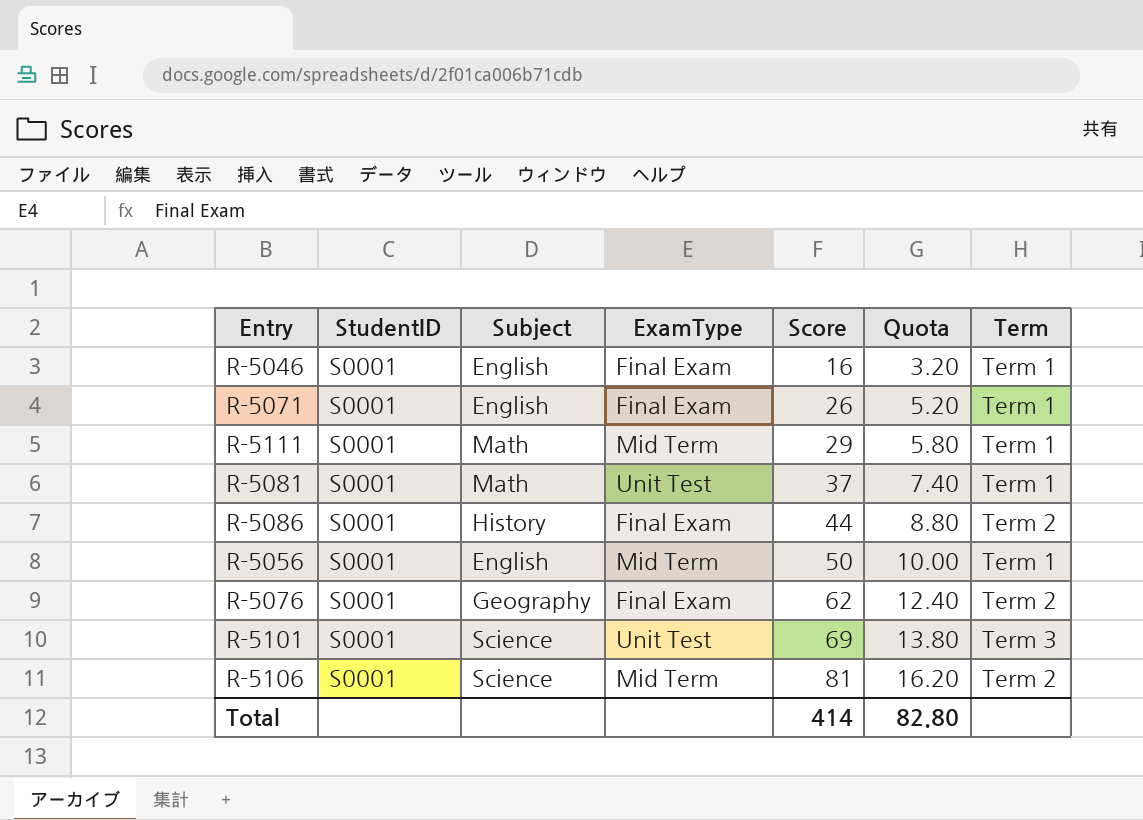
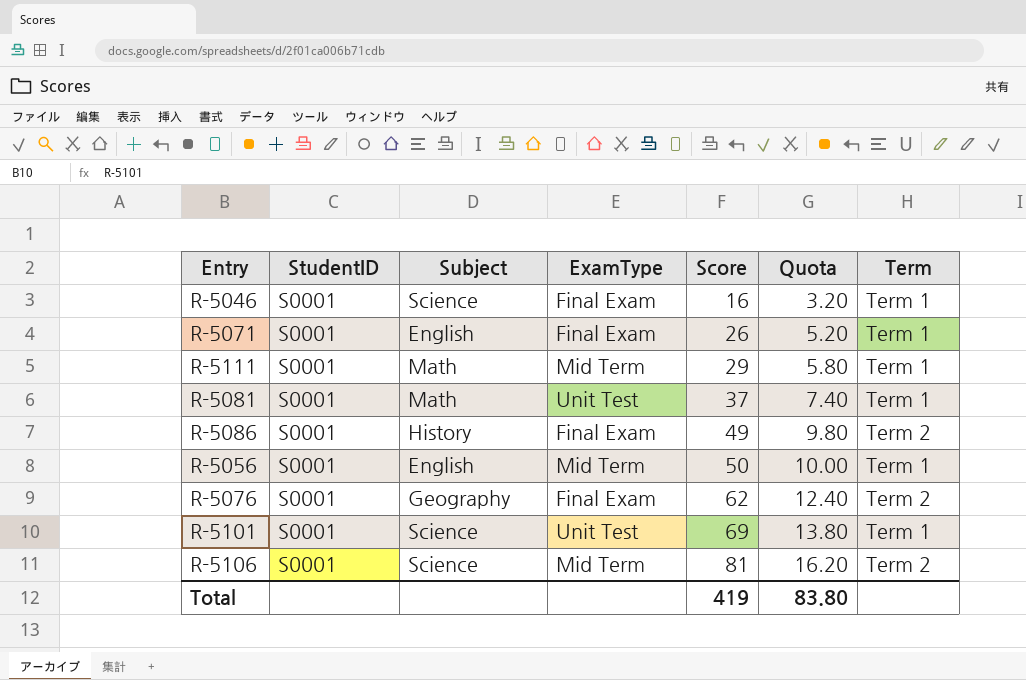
R-5046 | Subject: English -> Science
R-5086 | Score: 44 -> 49
R-5086 | Quota: 8.80 -> 9.80
R-5101 | Term: Term 3 -> Term 1
Total | Score: 414 -> 419
Total | Quota: 82.80 -> 83.80

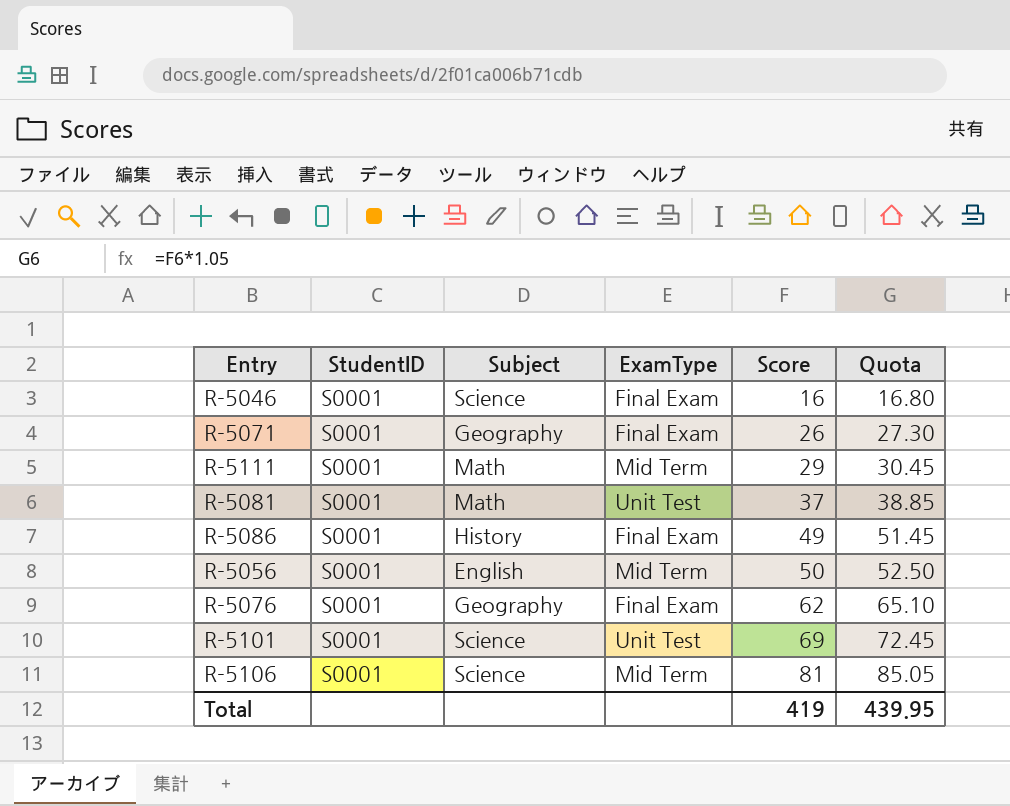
column Term | position: 7 -> none
column Quota | formula: [Score] * 0.2 -> [Score] * 1.05
R-5071 | Subject: English -> Geography
Total | Quota: 83.80 -> 439.95

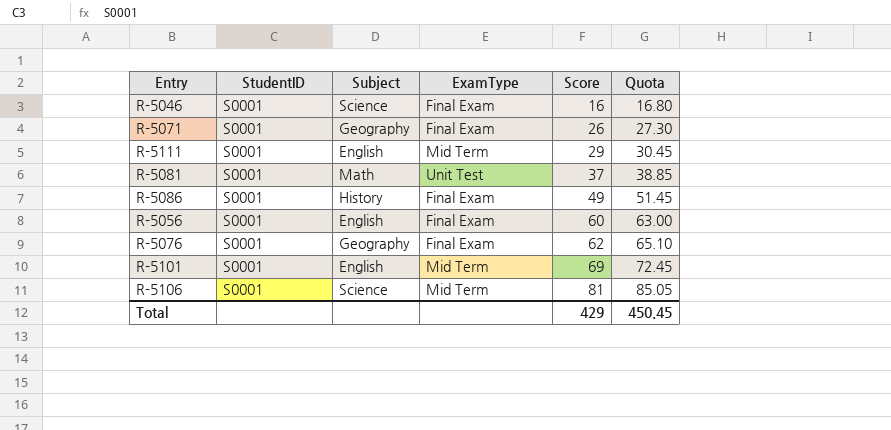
R-5111 | Subject: Math -> English
R-5056 | ExamType: Mid Term -> Final Exam
R-5056 | Score: 50 -> 60
R-5056 | Quota: 52.50 -> 63.00
R-5101 | Subject: Science -> English
R-5101 | ExamType: Unit Test -> Mid Term
Total | Score: 419 -> 429
Total | Quota: 439.95 -> 450.45

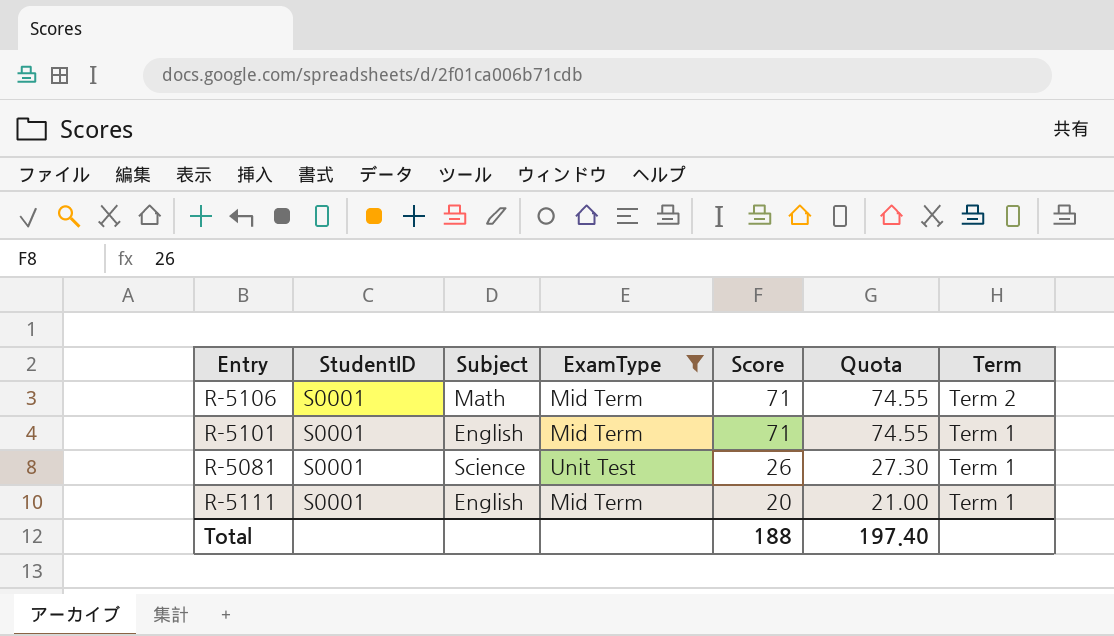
filter: none -> ExamType != Final Exam
row order: Score ascending -> Score descending
column Term | position: none -> 7
R-5106 | Subject: Science -> Math
R-5106 | Score: 81 -> 71
R-5106 | Quota: 85.05 -> 74.55
R-5101 | Score: 69 -> 71
R-5101 | Quota: 72.45 -> 74.55
R-5081 | Subject: Math -> Science
R-5081 | Score: 37 -> 26
R-5081 | Quota: 38.85 -> 27.30
R-5111 | Score: 29 -> 20
R-5111 | Quota: 30.45 -> 21.00
Total | Score: 429 -> 188
Total | Quota: 450.45 -> 197.40

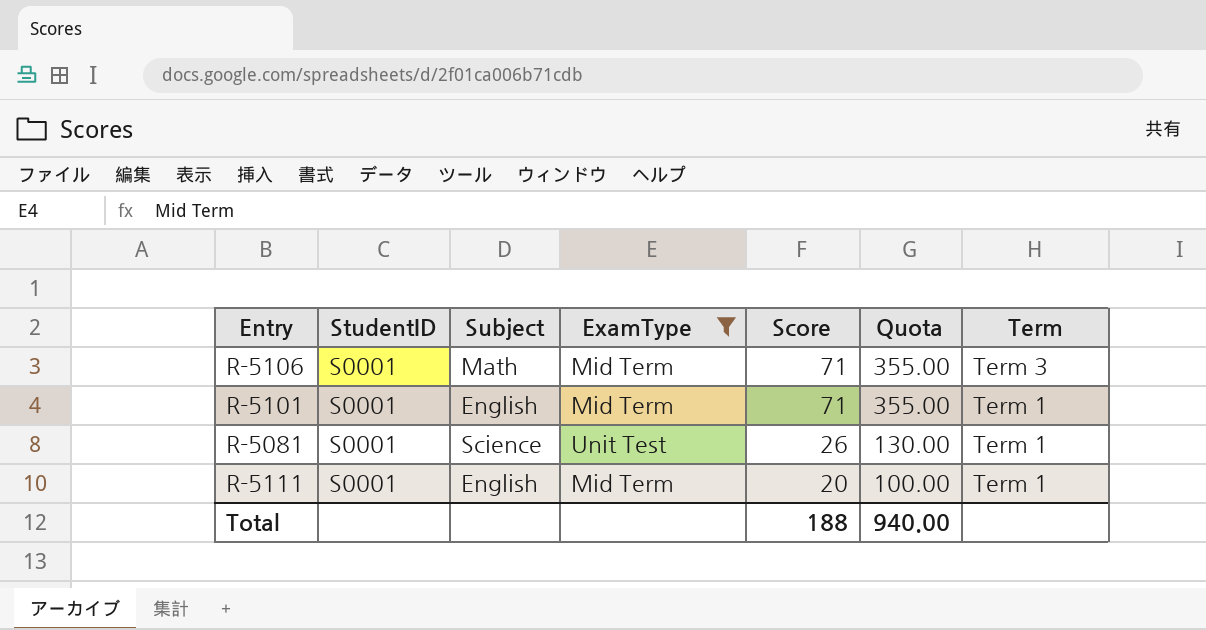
column Quota | formula: [Score] * 1.05 -> [Score] * 5
R-5106 | Term: Term 2 -> Term 3
Total | Quota: 197.40 -> 940.00

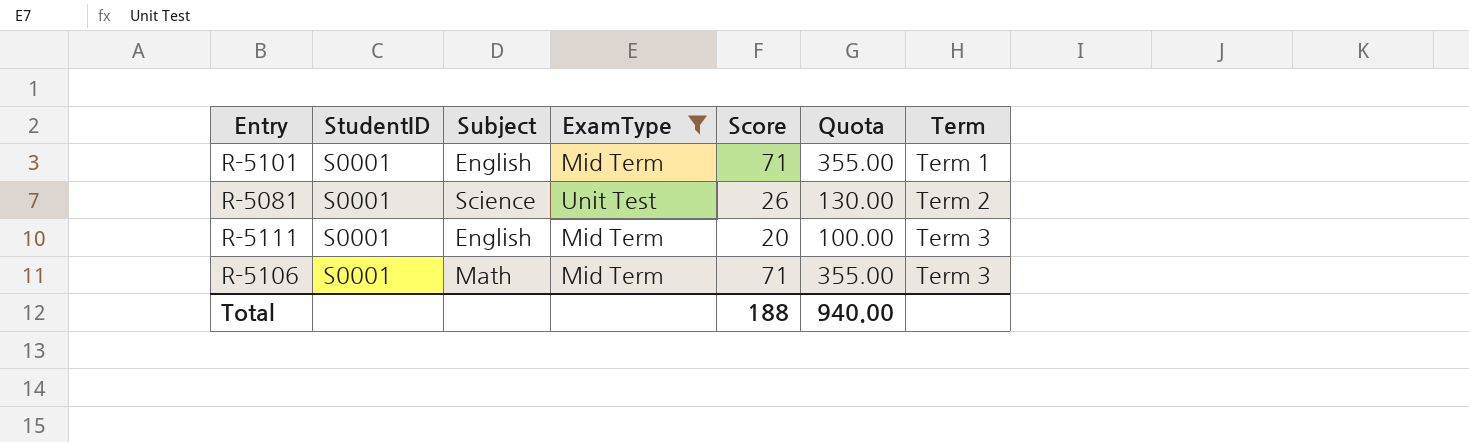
row order: Score descending -> Term ascending
R-5081 | Term: Term 1 -> Term 2
R-5111 | Term: Term 1 -> Term 3

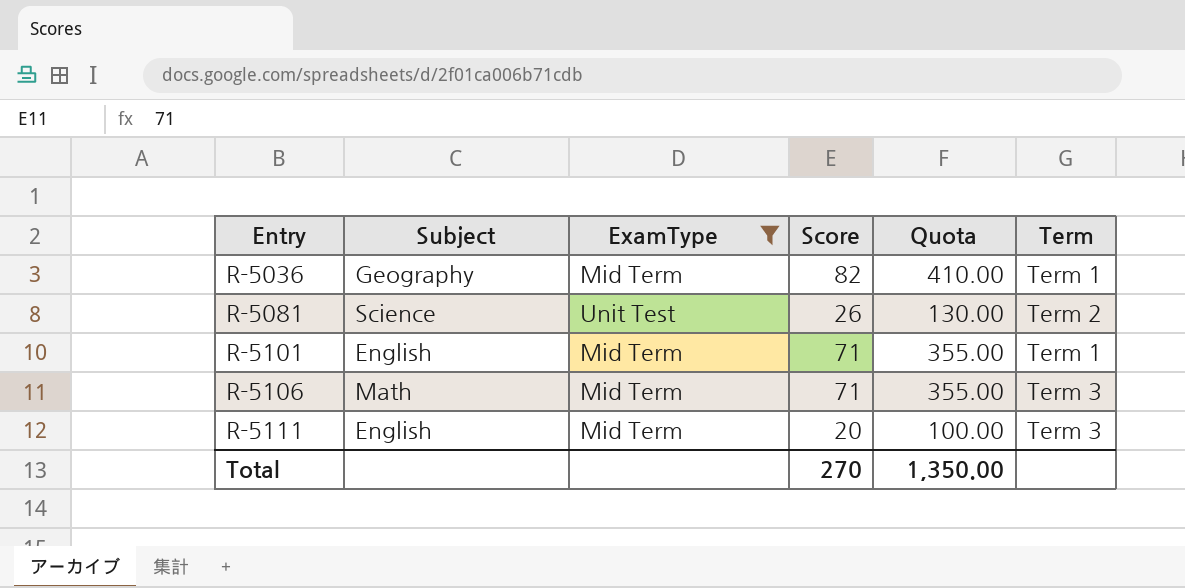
row order: Term ascending -> Entry ascending
column StudentID | position: 2 -> none
row R-5036: none -> Geography | Mid Term | 82 | 410.00 | Term 1
Total | Score: 188 -> 270
Total | Quota: 940.00 -> 1,350.00

